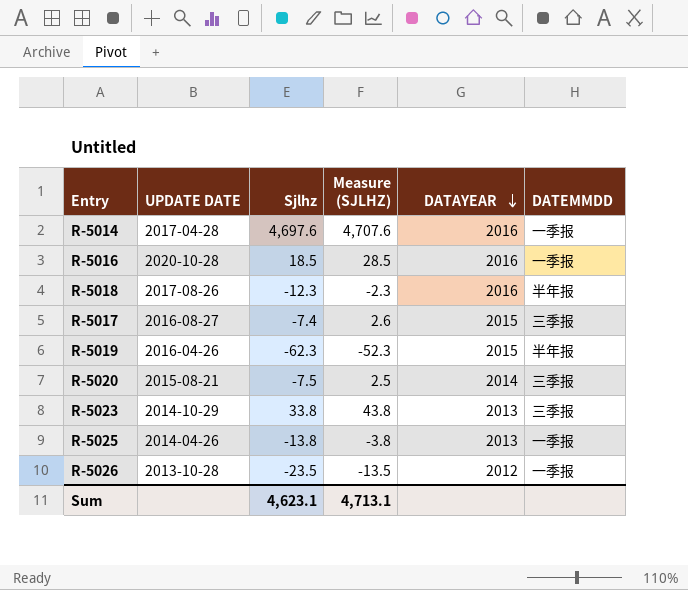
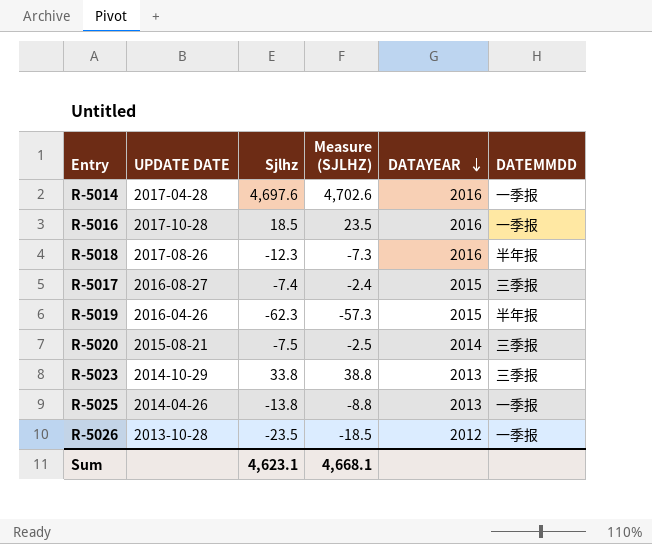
column Measure (SJLHZ) | formula: [Sjlhz] + 10 -> [Sjlhz] + 5
R-5016 | UPDATE DATE: 2020-10-28 -> 2017-10-28
Sum | Measure (SJLHZ): 4,713.1 -> 4,668.1

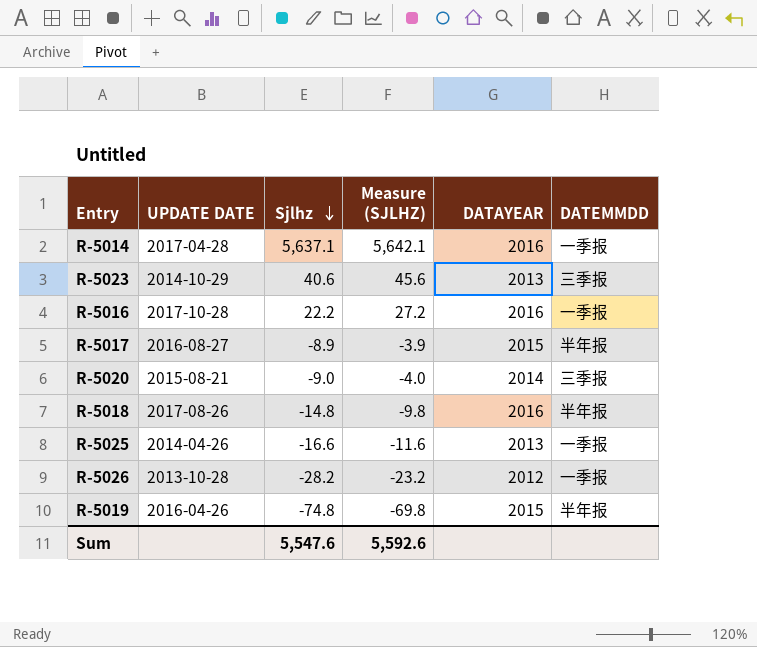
row order: DATAYEAR descending -> Sjlhz descending
R-5014 | Sjlhz: 4,697.6 -> 5,637.1
R-5014 | Measure (SJLHZ): 4,702.6 -> 5,642.1
R-5023 | Sjlhz: 33.8 -> 40.6
R-5023 | Measure (SJLHZ): 38.8 -> 45.6
R-5016 | Sjlhz: 18.5 -> 22.2
R-5016 | Measure (SJLHZ): 23.5 -> 27.2
R-5017 | Sjlhz: -7.4 -> -8.9
R-5017 | Measure (SJLHZ): -2.4 -> -3.9
R-5017 | DATEMMDD: 三季报 -> 半年报
R-5020 | Sjlhz: -7.5 -> -9.0
R-5020 | Measure (SJLHZ): -2.5 -> -4.0
R-5018 | Sjlhz: -12.3 -> -14.8
R-5018 | Measure (SJLHZ): -7.3 -> -9.8
R-5025 | Sjlhz: -13.8 -> -16.6
R-5025 | Measure (SJLHZ): -8.8 -> -11.6
R-5026 | Sjlhz: -23.5 -> -28.2
R-5026 | Measure (SJLHZ): -18.5 -> -23.2
R-5019 | Sjlhz: -62.3 -> -74.8
R-5019 | Measure (SJLHZ): -57.3 -> -69.8
Sum | Sjlhz: 4,623.1 -> 5,547.6
Sum | Measure (SJLHZ): 4,668.1 -> 5,592.6

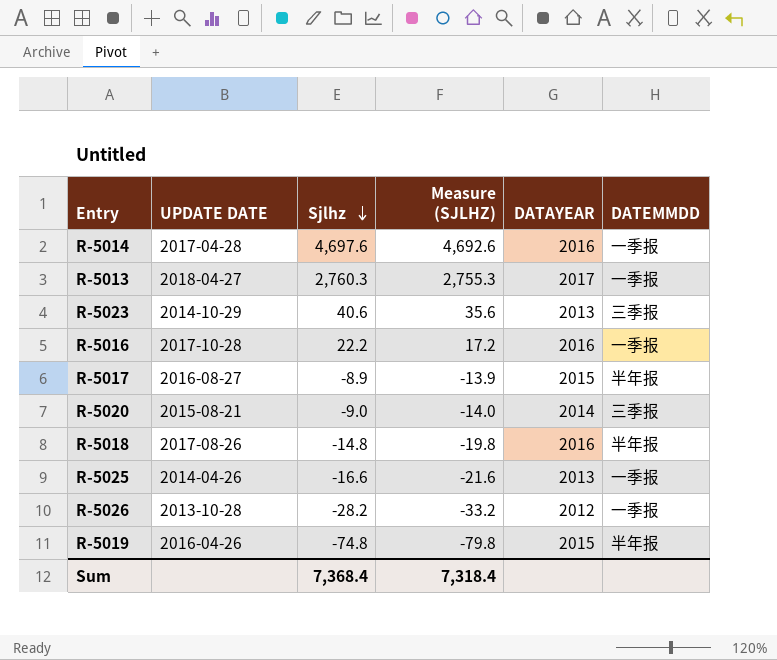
column Measure (SJLHZ) | formula: [Sjlhz] + 5 -> [Sjlhz] - 5
R-5014 | Sjlhz: 5,637.1 -> 4,697.6
row R-5013: none -> 2018-04-27 | 2,760.3 | 2,755.3 | 2017 | 一季报
Sum | Sjlhz: 5,547.6 -> 7,368.4
Sum | Measure (SJLHZ): 5,592.6 -> 7,318.4

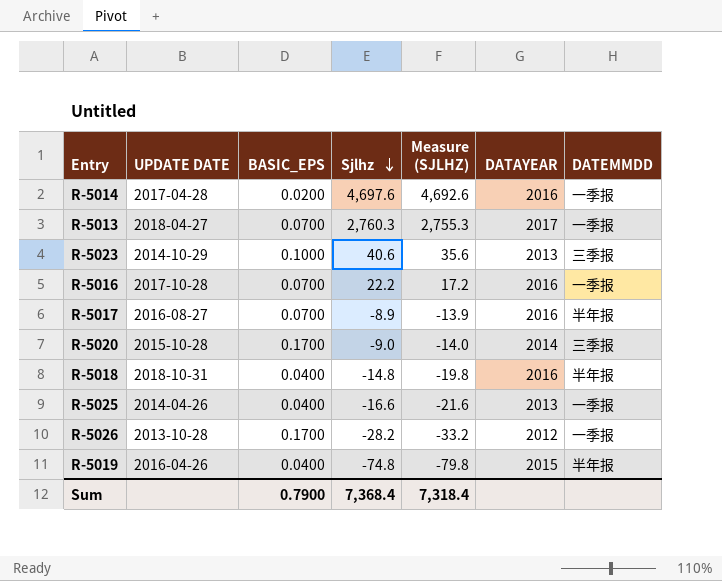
column BASIC_EPS | position: none -> 3
R-5017 | DATAYEAR: 2015 -> 2016
R-5020 | UPDATE DATE: 2015-08-21 -> 2015-10-28
R-5018 | UPDATE DATE: 2017-08-26 -> 2018-10-31

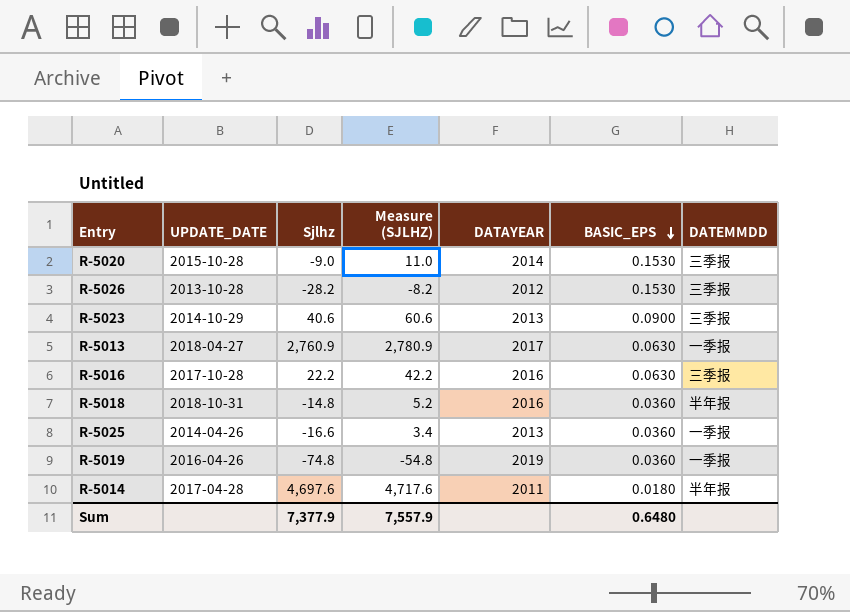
row order: Sjlhz descending -> BASIC_EPS descending
column name: UPDATE DATE -> UPDATE_DATE
column Measure (SJLHZ) | formula: [Sjlhz] - 5 -> [Sjlhz] + 20
column BASIC_EPS | position: 3 -> 6
row R-5017: 2016-08-27 | 0.0700 | -8.9 | -13.9 | 2016 | 半年报 -> none
R-5020 | BASIC_EPS: 0.1700 -> 0.1530
R-5026 | BASIC_EPS: 0.1700 -> 0.1530
R-5026 | DATEMMDD: 一季报 -> 三季报
R-5023 | BASIC_EPS: 0.1000 -> 0.0900
R-5013 | Sjlhz: 2,760.3 -> 2,760.9
R-5013 | BASIC_EPS: 0.0700 -> 0.0630
R-5016 | BASIC_EPS: 0.0700 -> 0.0630
R-5016 | DATEMMDD: 一季报 -> 三季报
R-5018 | BASIC_EPS: 0.0400 -> 0.0360
R-5025 | BASIC_EPS: 0.0400 -> 0.0360
R-5019 | DATAYEAR: 2015 -> 2019
R-5019 | BASIC_EPS: 0.0400 -> 0.0360
R-5019 | DATEMMDD: 半年报 -> 一季报
R-5014 | DATAYEAR: 2016 -> 2011
R-5014 | BASIC_EPS: 0.0200 -> 0.0180
R-5014 | DATEMMDD: 一季报 -> 半年报
Sum | Sjlhz: 7,368.4 -> 7,377.9
Sum | Measure (SJLHZ): 7,318.4 -> 7,557.9
Sum | BASIC_EPS: 0.7900 -> 0.6480

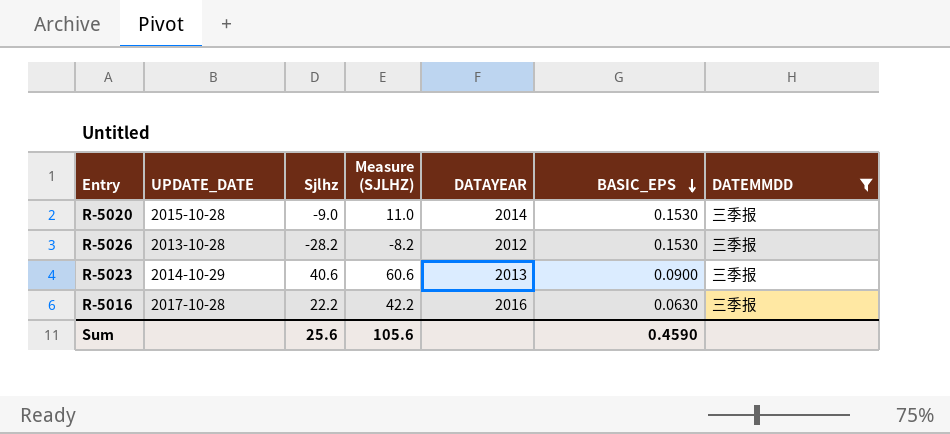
filter: none -> DATEMMDD = 三季报
Sum | Sjlhz: 7,377.9 -> 25.6
Sum | Measure (SJLHZ): 7,557.9 -> 105.6
Sum | BASIC_EPS: 0.6480 -> 0.4590

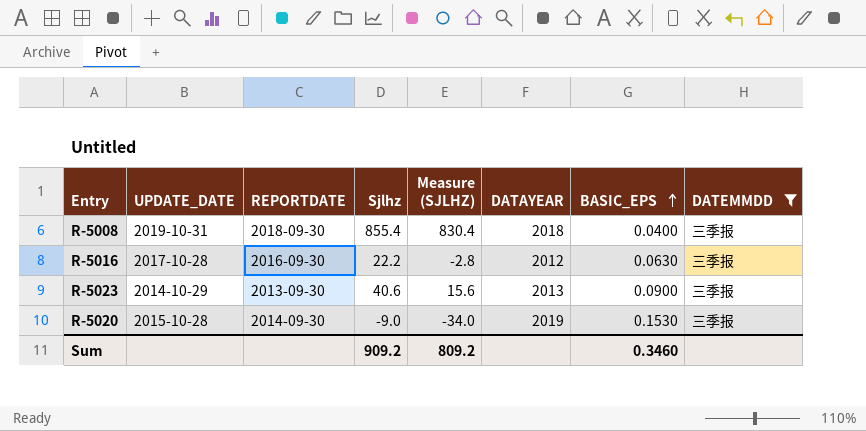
row order: BASIC_EPS descending -> BASIC_EPS ascending
column REPORTDATE | position: none -> 3
column Measure (SJLHZ) | formula: [Sjlhz] + 20 -> [Sjlhz] - 25
row R-5026: 2013-10-28 | -28.2 | -8.2 | 2012 | 0.1530 | 三季报 -> none
row R-5008: none -> 2019-10-31 | 2018-09-30 | 855.4 | 830.4 | 2018 | 0.0400 | 三季报
R-5016 | DATAYEAR: 2016 -> 2012
R-5020 | DATAYEAR: 2014 -> 2019
Sum | Sjlhz: 25.6 -> 909.2
Sum | Measure (SJLHZ): 105.6 -> 809.2
Sum | BASIC_EPS: 0.4590 -> 0.3460

